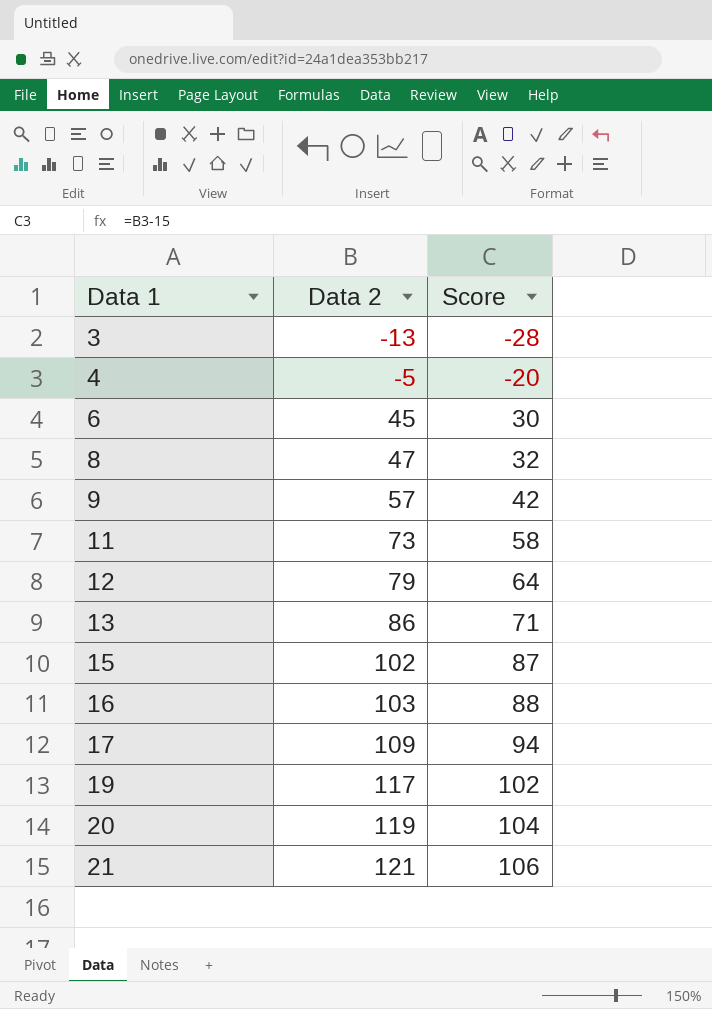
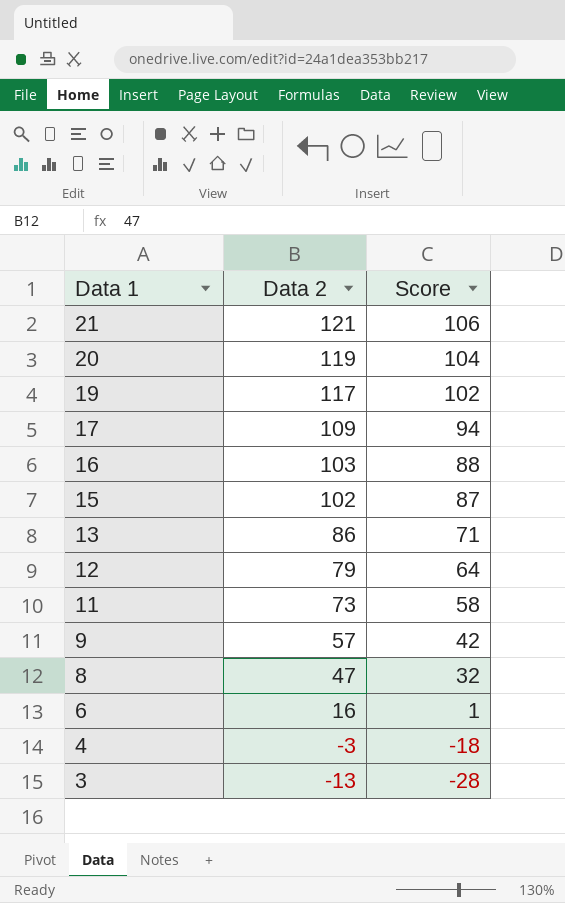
row order: Data 1 ascending -> Data 1 descending
6 | Data 2: 45 -> 16
6 | Score: 30 -> 1
4 | Data 2: -5 -> -3
4 | Score: -20 -> -18

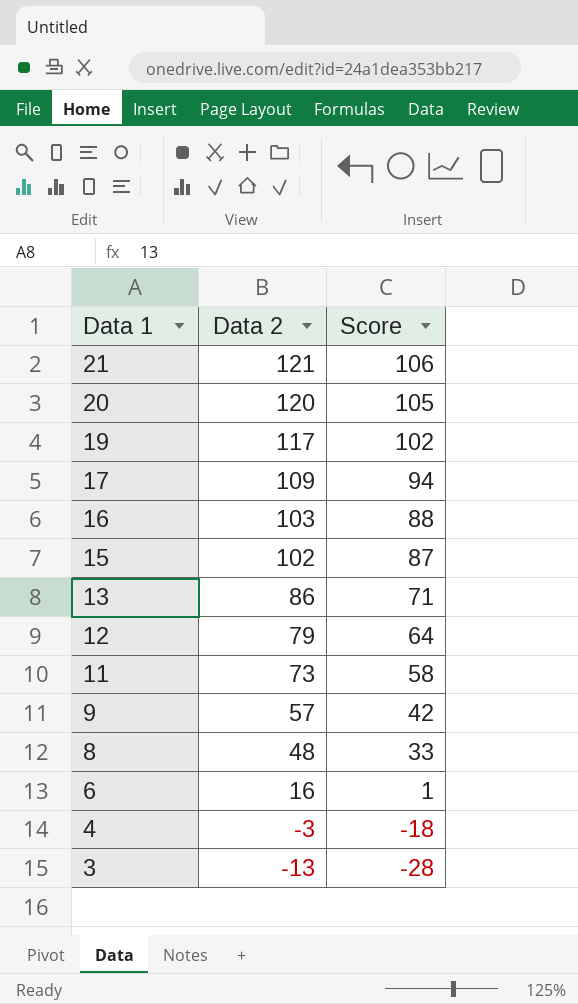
20 | Data 2: 119 -> 120
20 | Score: 104 -> 105
8 | Data 2: 47 -> 48
8 | Score: 32 -> 33

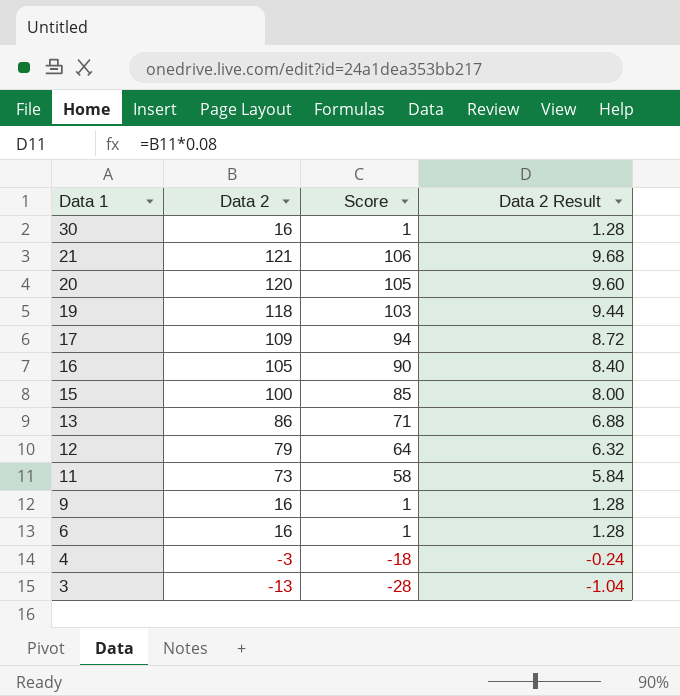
column Data 2 Result | formula: none -> [Data 2] * 0.08
row 8: 48 | 33 -> none
row 30: none -> 16 | 1 | 1.28
19 | Data 2: 117 -> 118
19 | Score: 102 -> 103
16 | Data 2: 103 -> 105
16 | Score: 88 -> 90
15 | Data 2: 102 -> 100
15 | Score: 87 -> 85
9 | Data 2: 57 -> 16
9 | Score: 42 -> 1

